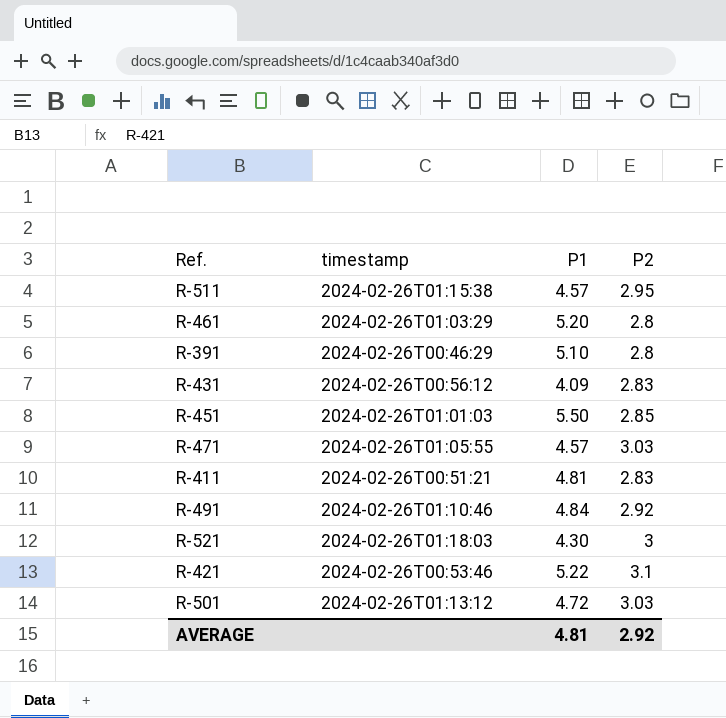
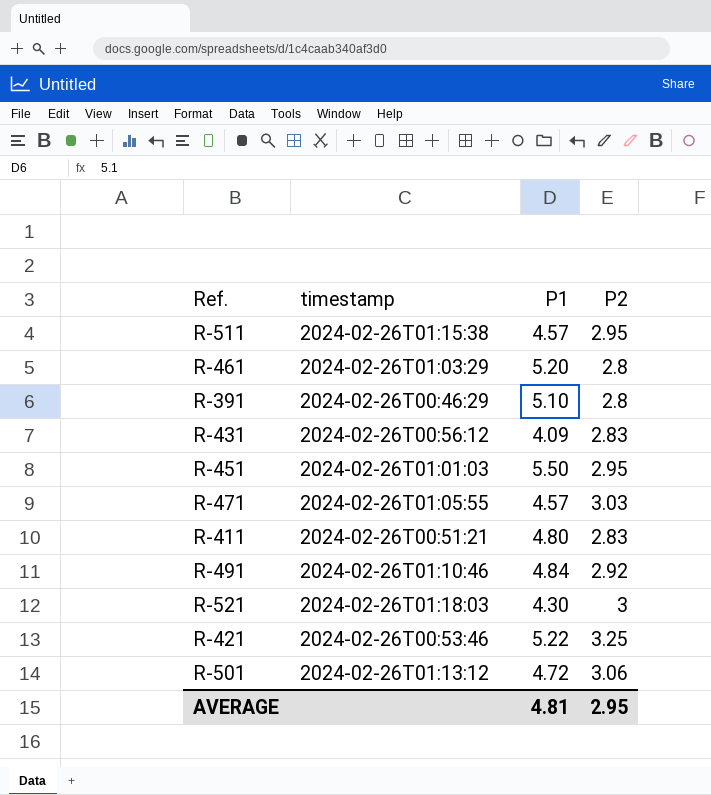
R-451 | P2: 2.85 -> 2.95
R-411 | P1: 4.81 -> 4.80
R-421 | P2: 3.1 -> 3.25
R-501 | P2: 3.03 -> 3.06
AVERAGE | P2: 2.92 -> 2.95

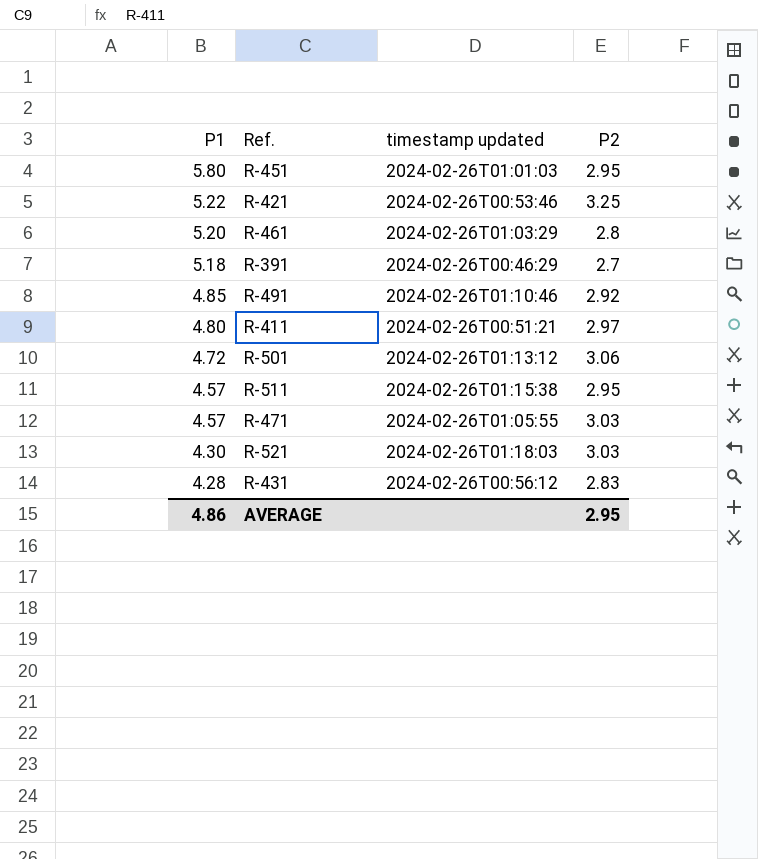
row order: none -> P1 descending
column P1 | position: 3 -> 1
column name: timestamp -> timestamp updated
R-451 | P1: 5.50 -> 5.80
R-391 | P1: 5.10 -> 5.18
R-391 | P2: 2.8 -> 2.7
R-491 | P1: 4.84 -> 4.85
R-411 | P2: 2.83 -> 2.97
R-521 | P2: 3 -> 3.03
R-431 | P1: 4.09 -> 4.28
AVERAGE | P1: 4.81 -> 4.86

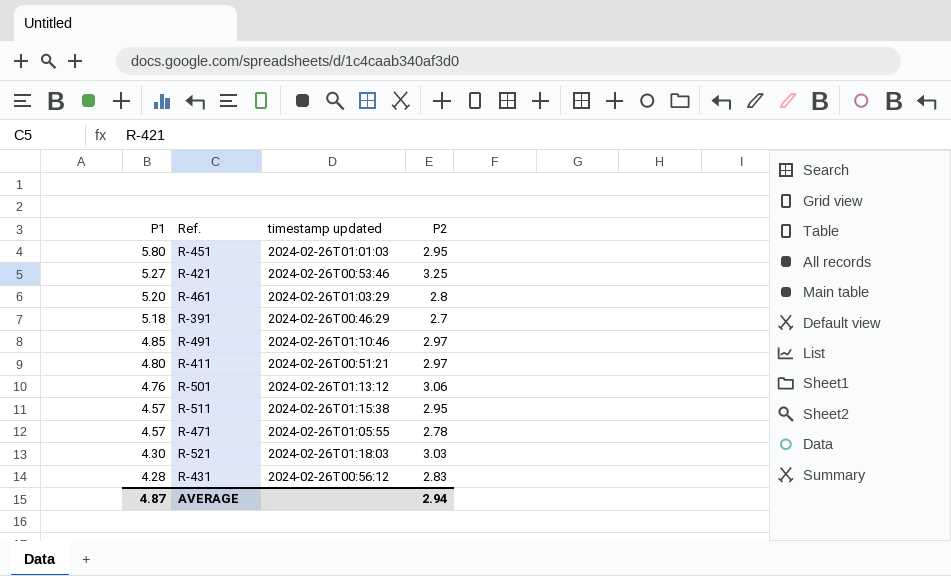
R-421 | P1: 5.22 -> 5.27
R-491 | P2: 2.92 -> 2.97
R-501 | P1: 4.72 -> 4.76
R-471 | P2: 3.03 -> 2.78
AVERAGE | P1: 4.86 -> 4.87
AVERAGE | P2: 2.95 -> 2.94

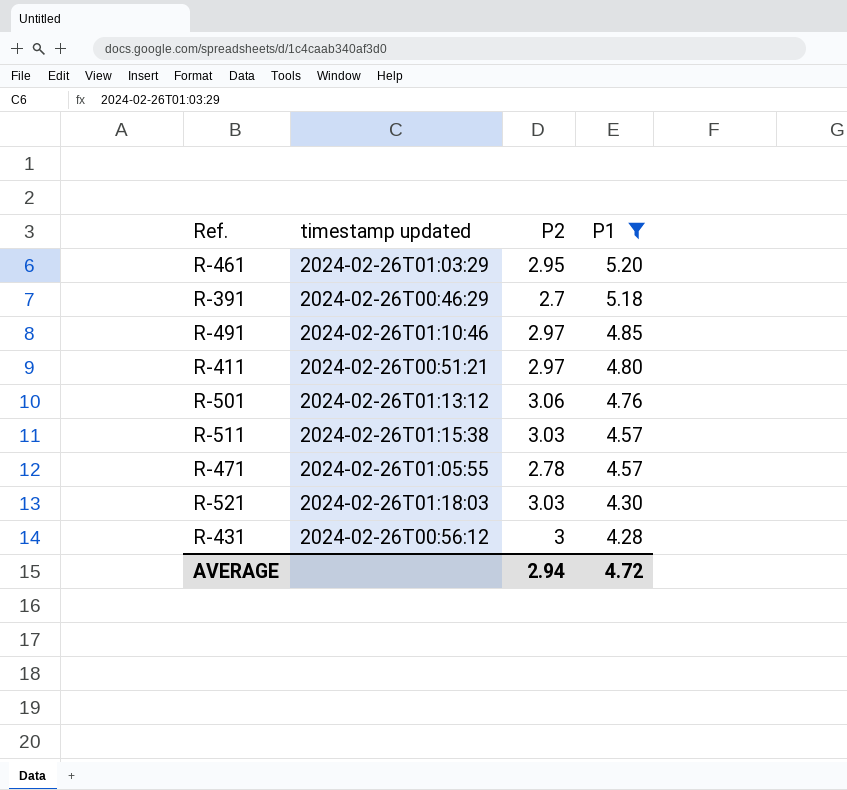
filter: none -> P1 <= 5.20
column P1 | position: 1 -> 4
R-461 | P2: 2.8 -> 2.95
R-511 | P2: 2.95 -> 3.03
R-431 | P2: 2.83 -> 3
AVERAGE | P1: 4.87 -> 4.72

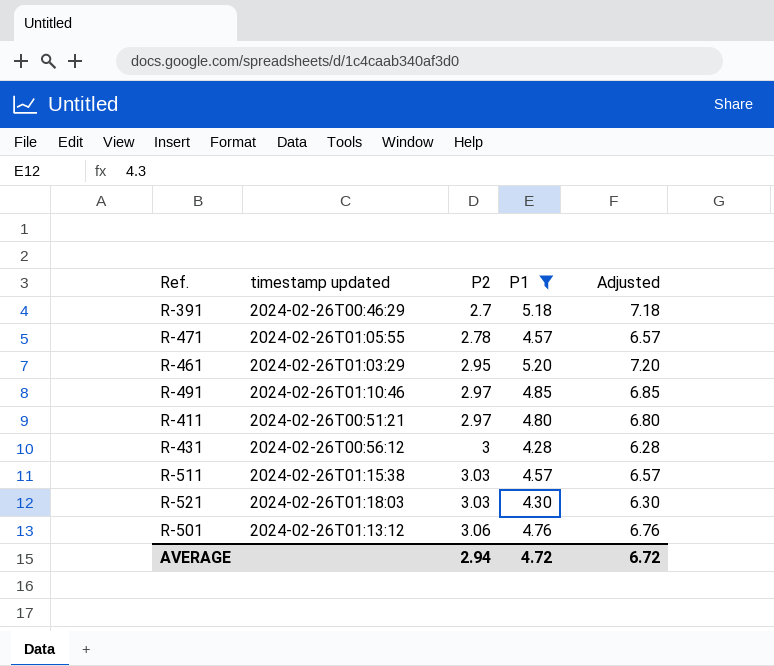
row order: P1 descending -> P2 ascending
column Adjusted | formula: none -> [P1] + 2

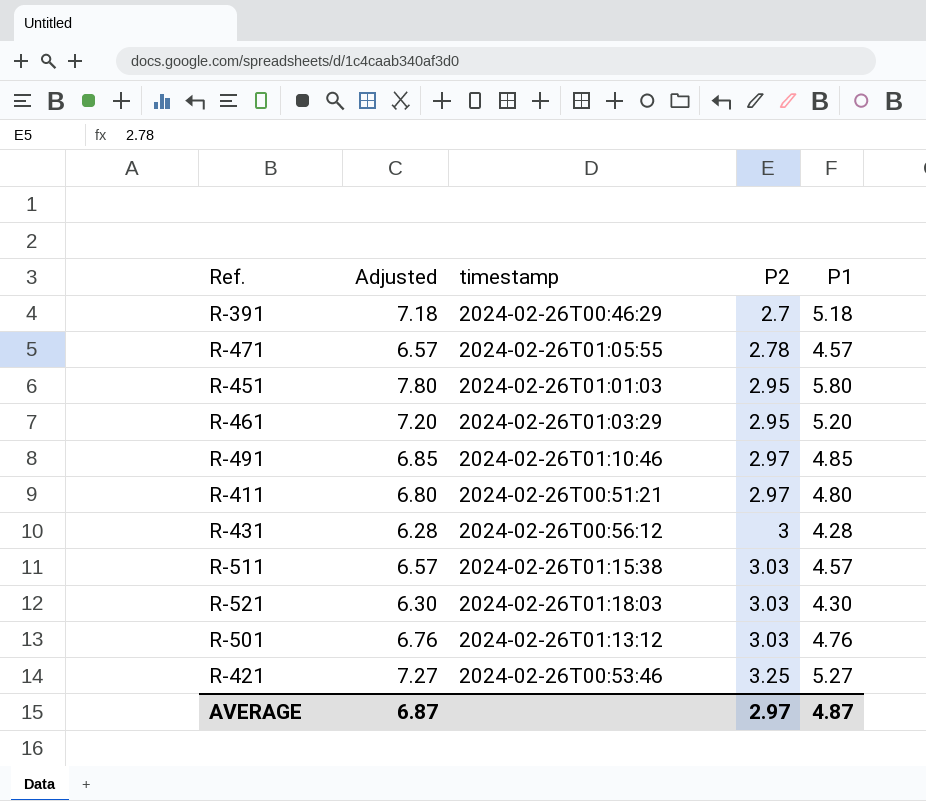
filter: P1 <= 5.20 -> none
column Adjusted | position: 5 -> 2
column name: timestamp updated -> timestamp
R-501 | P2: 3.06 -> 3.03
AVERAGE | Adjusted: 6.72 -> 6.87
AVERAGE | P2: 2.94 -> 2.97
AVERAGE | P1: 4.72 -> 4.87

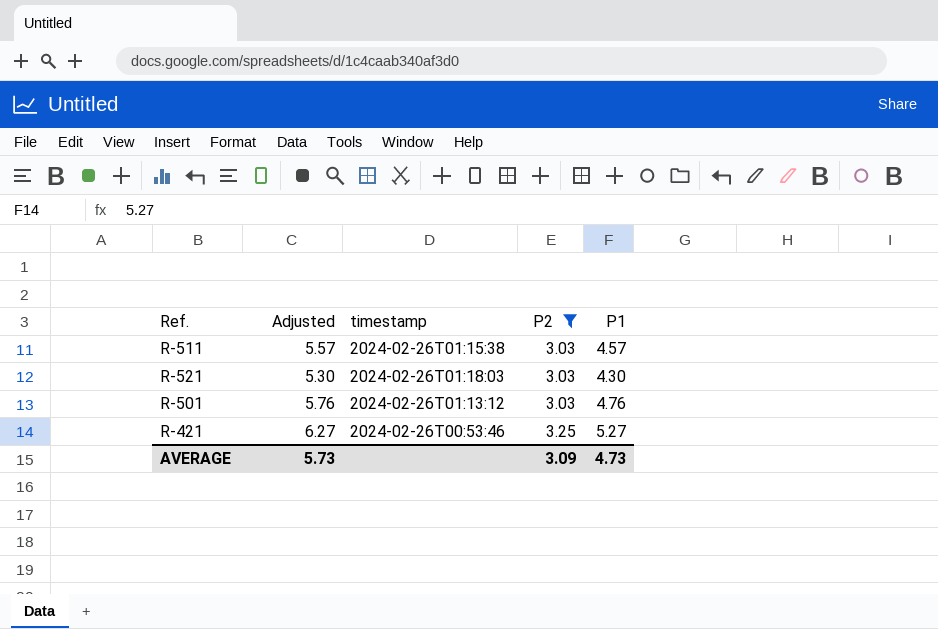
filter: none -> P2 >= 3.03
column Adjusted | formula: [P1] + 2 -> [P1] + 1
AVERAGE | Adjusted: 6.87 -> 5.73
AVERAGE | P2: 2.97 -> 3.09
AVERAGE | P1: 4.87 -> 4.73

